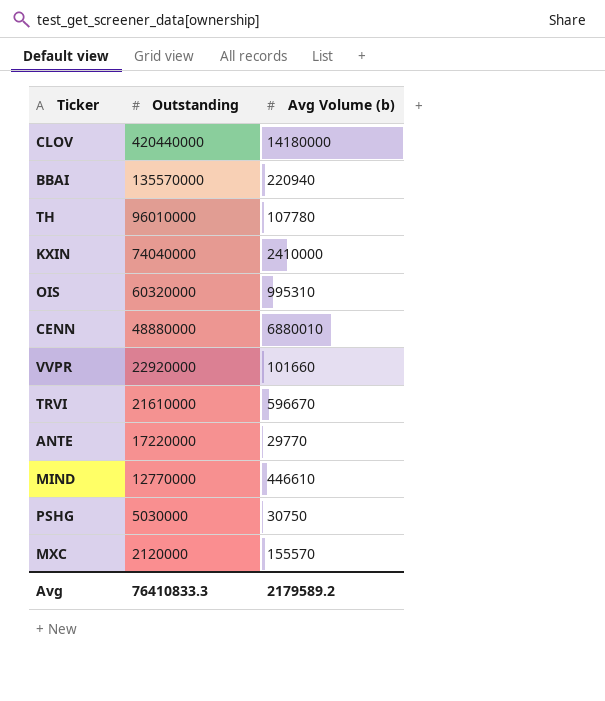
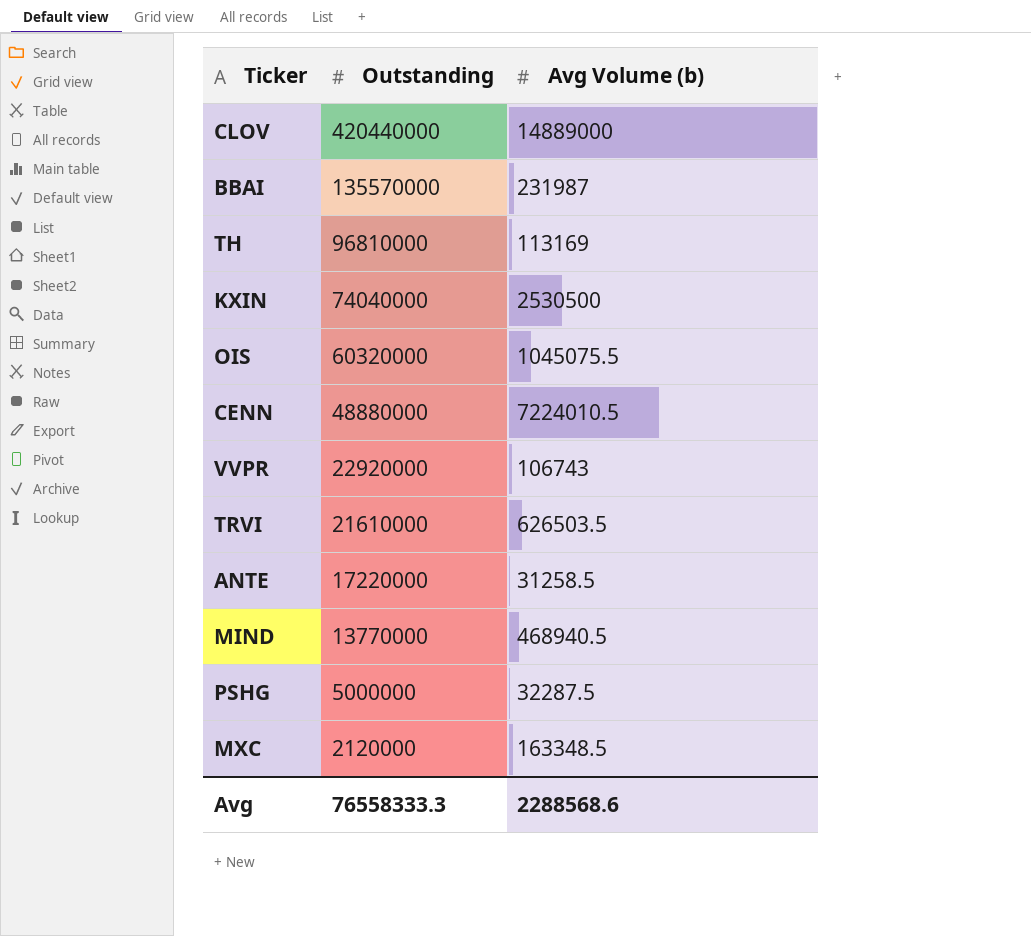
CLOV | Avg Volume (b): 14180000 -> 14889000
BBAI | Avg Volume (b): 220940 -> 231987
TH | Outstanding: 96010000 -> 96810000
TH | Avg Volume (b): 107780 -> 113169
KXIN | Avg Volume (b): 2410000 -> 2530500
OIS | Avg Volume (b): 995310 -> 1045075.5
CENN | Avg Volume (b): 6880010 -> 7224010.5
VVPR | Avg Volume (b): 101660 -> 106743
TRVI | Avg Volume (b): 596670 -> 626503.5
ANTE | Avg Volume (b): 29770 -> 31258.5
MIND | Outstanding: 12770000 -> 13770000
MIND | Avg Volume (b): 446610 -> 468940.5
PSHG | Outstanding: 5030000 -> 5000000
PSHG | Avg Volume (b): 30750 -> 32287.5
MXC | Avg Volume (b): 155570 -> 163348.5
Avg | Outstanding: 76410833.3 -> 76558333.3
Avg | Avg Volume (b): 2179589.2 -> 2288568.6

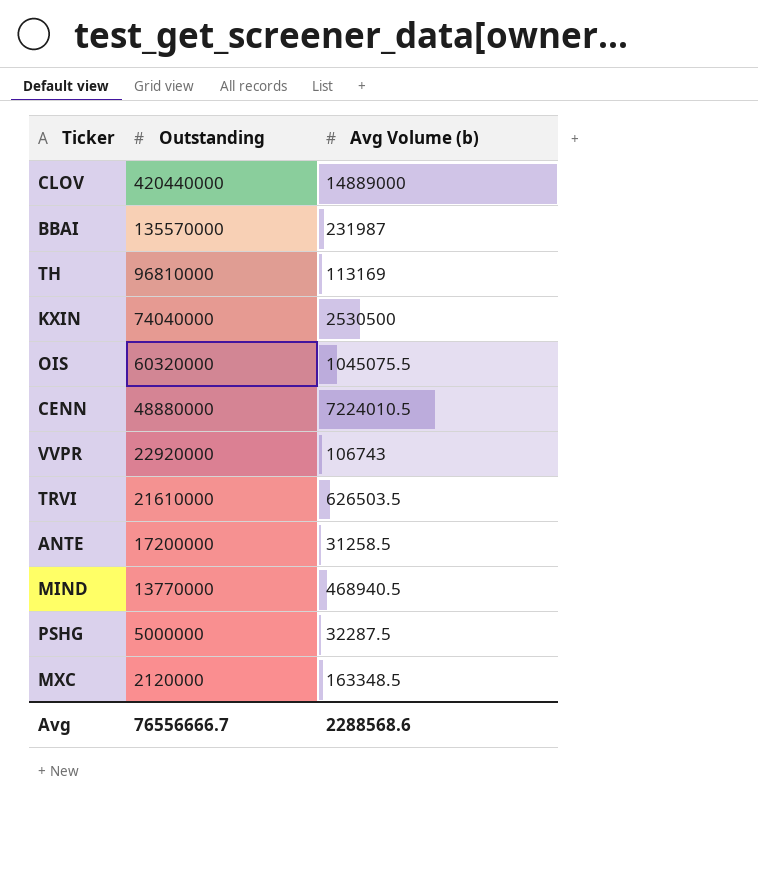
ANTE | Outstanding: 17220000 -> 17200000
Avg | Outstanding: 76558333.3 -> 76556666.7

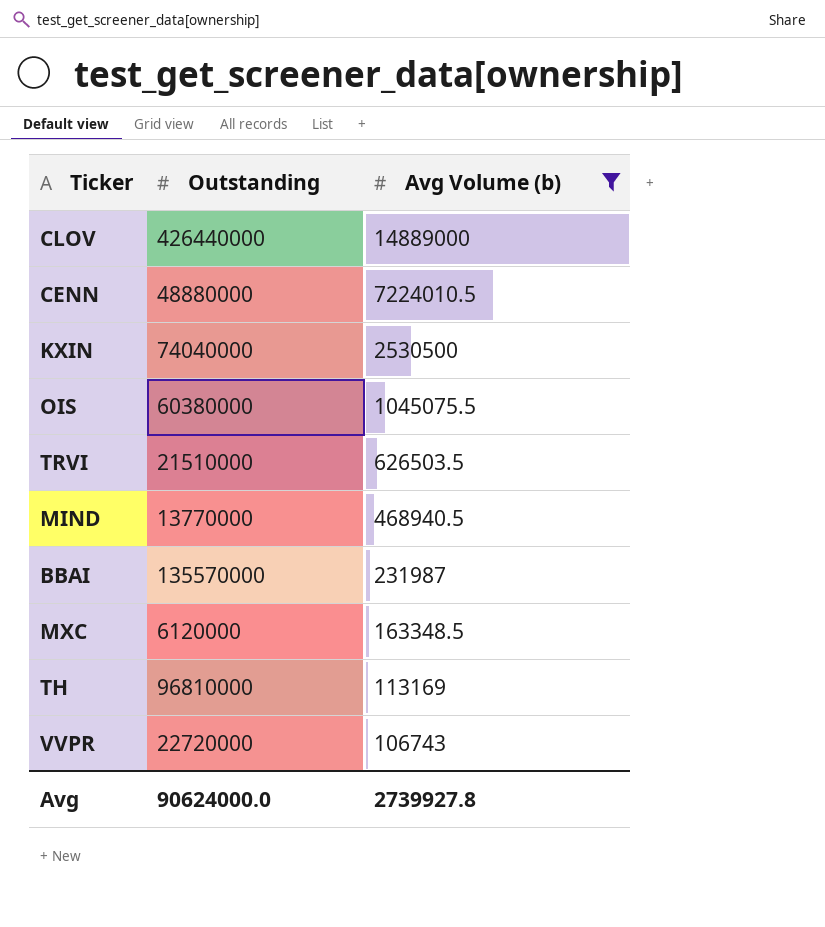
filter: none -> Avg Volume (b) >= 106743
row order: Outstanding descending -> Avg Volume (b) descending
CLOV | Outstanding: 420440000 -> 426440000
OIS | Outstanding: 60320000 -> 60380000
TRVI | Outstanding: 21610000 -> 21510000
MXC | Outstanding: 2120000 -> 6120000
VVPR | Outstanding: 22920000 -> 22720000
Avg | Outstanding: 76556666.7 -> 90624000.0
Avg | Avg Volume (b): 2288568.6 -> 2739927.8

